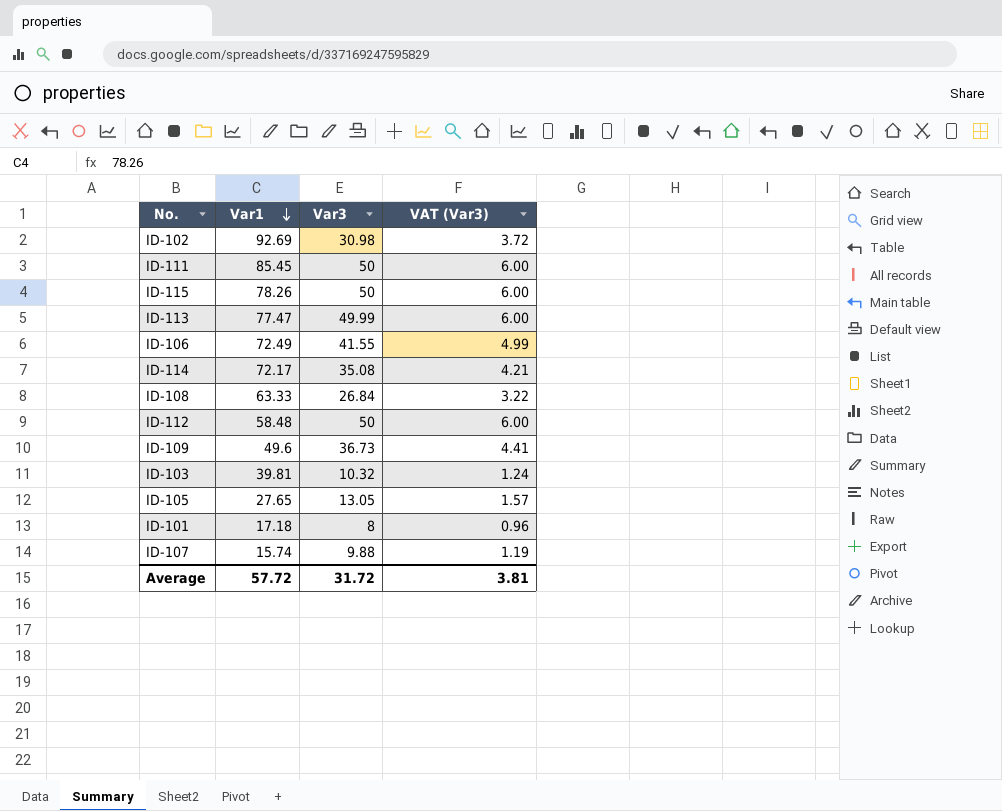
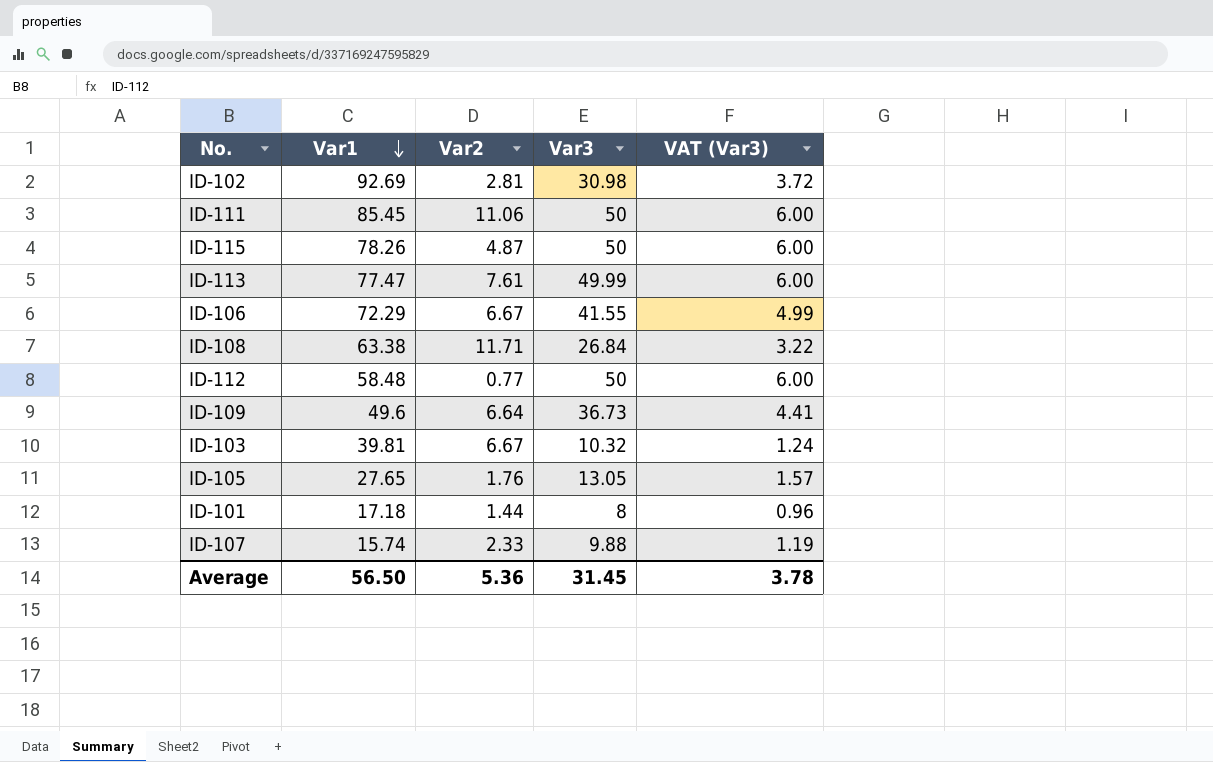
column Var2 | position: none -> 3
row ID-114: 72.17 | 35.08 | 4.21 -> none
ID-106 | Var1: 72.49 -> 72.29
ID-108 | Var1: 63.33 -> 63.38
Average | Var1: 57.72 -> 56.50
Average | Var3: 31.72 -> 31.45
Average | VAT (Var3): 3.81 -> 3.78

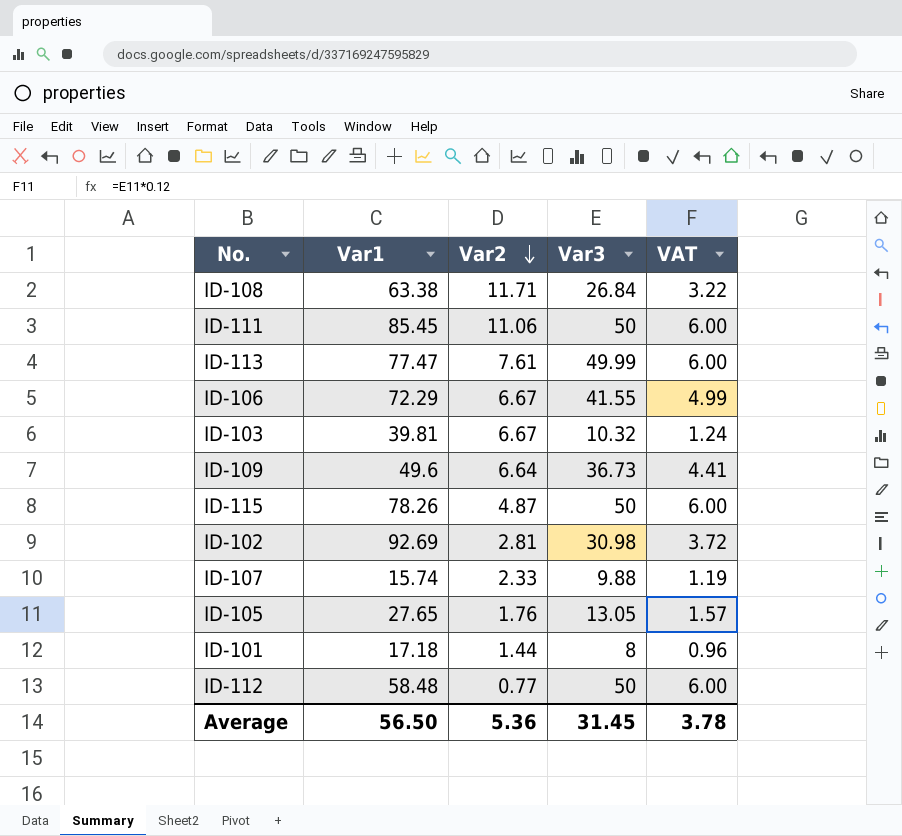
row order: Var1 descending -> Var2 descending
column name: VAT (Var3) -> VAT

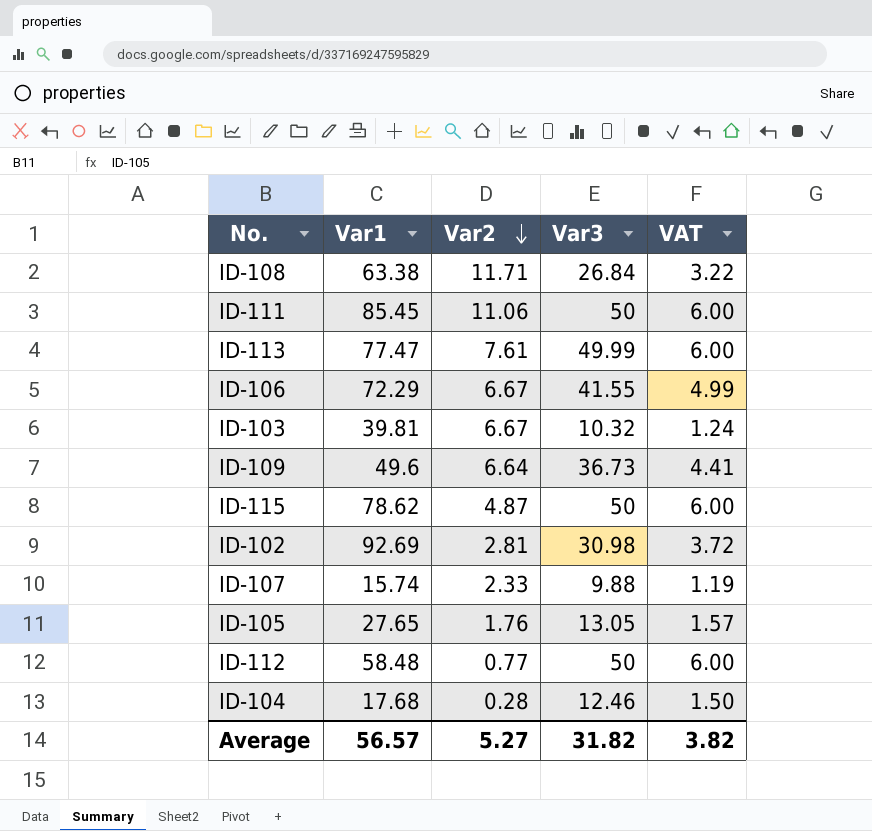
row ID-101: 17.18 | 1.44 | 8 | 0.96 -> none
ID-115 | Var1: 78.26 -> 78.62
row ID-104: none -> 17.68 | 0.28 | 12.46 | 1.50
Average | Var1: 56.50 -> 56.57
Average | Var2: 5.36 -> 5.27
Average | Var3: 31.45 -> 31.82
Average | VAT: 3.78 -> 3.82

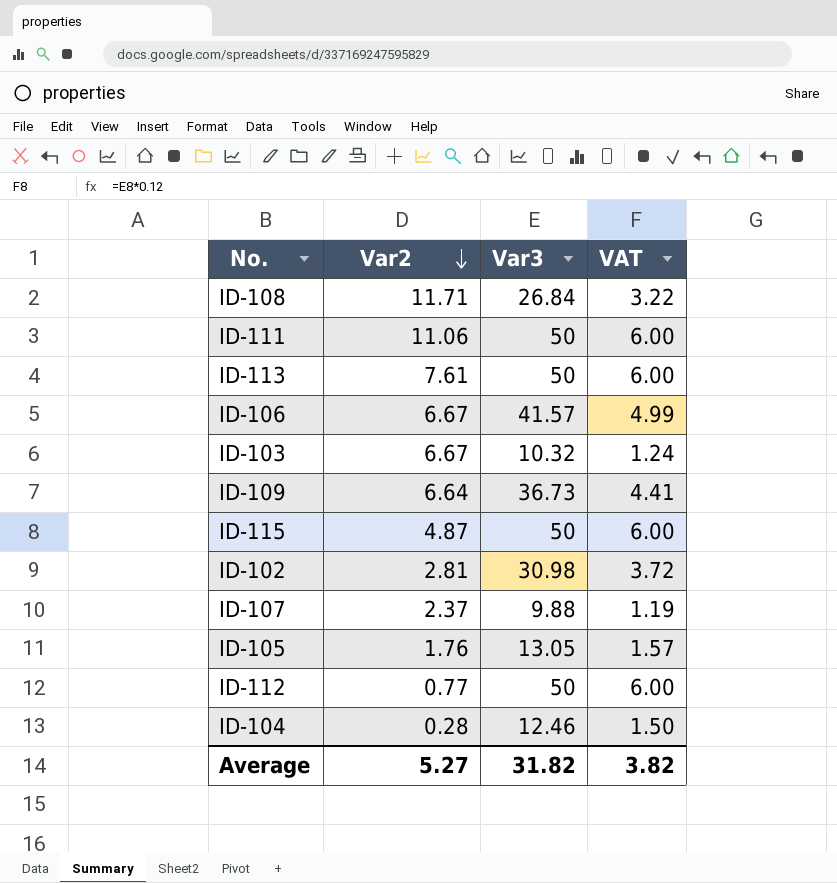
column Var1 | position: 2 -> none
ID-113 | Var3: 49.99 -> 50
ID-106 | Var3: 41.55 -> 41.57
ID-107 | Var2: 2.33 -> 2.37

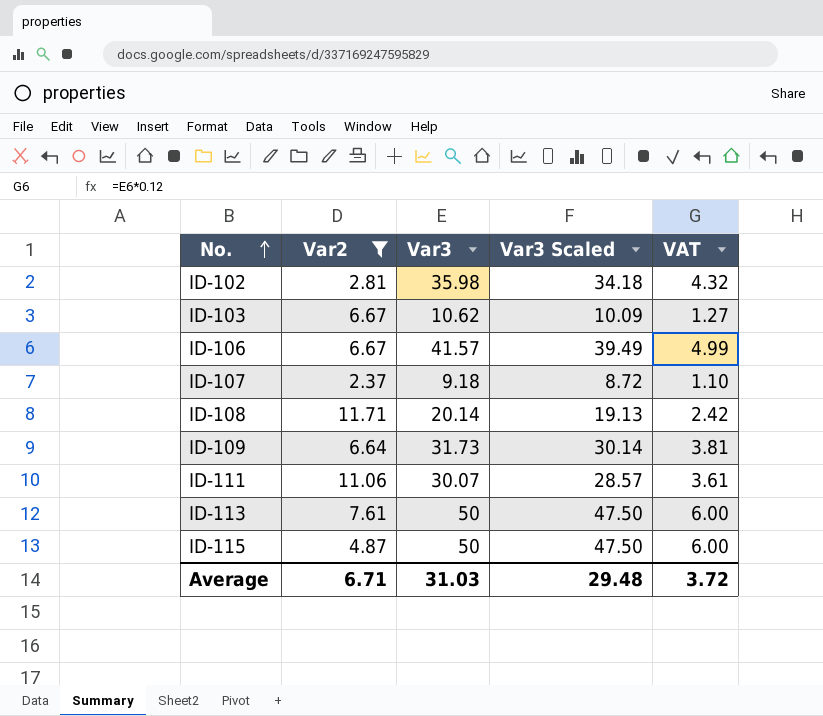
filter: none -> Var2 >= 2.37
row order: Var2 descending -> No. ascending
column Var3 Scaled | formula: none -> [Var3] * 0.95
ID-102 | Var3: 30.98 -> 35.98
ID-102 | VAT: 3.72 -> 4.32
ID-103 | Var3: 10.32 -> 10.62
ID-103 | VAT: 1.24 -> 1.27
ID-107 | Var3: 9.88 -> 9.18
ID-107 | VAT: 1.19 -> 1.10
ID-108 | Var3: 26.84 -> 20.14
ID-108 | VAT: 3.22 -> 2.42
ID-109 | Var3: 36.73 -> 31.73
ID-109 | VAT: 4.41 -> 3.81
ID-111 | Var3: 50 -> 30.07
ID-111 | VAT: 6.00 -> 3.61
Average | Var2: 5.27 -> 6.71
Average | Var3: 31.82 -> 31.03
Average | VAT: 3.82 -> 3.72

